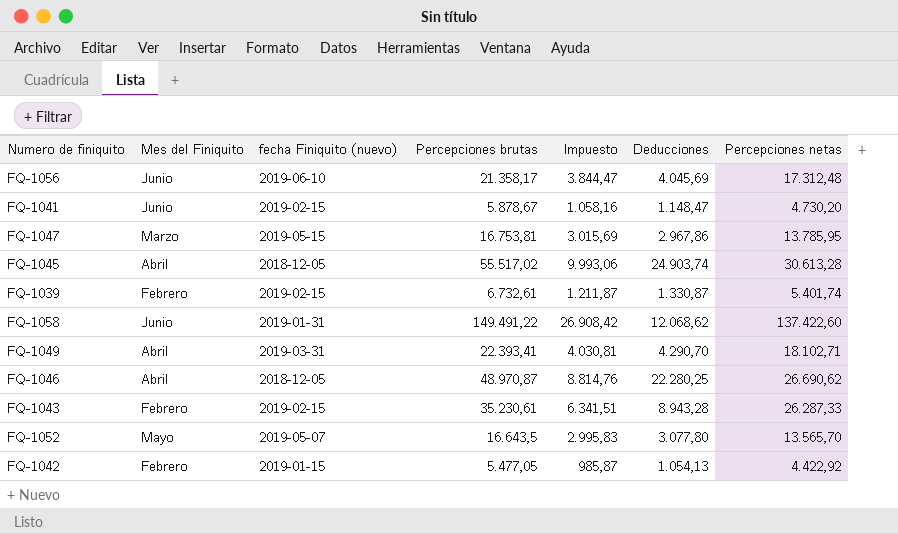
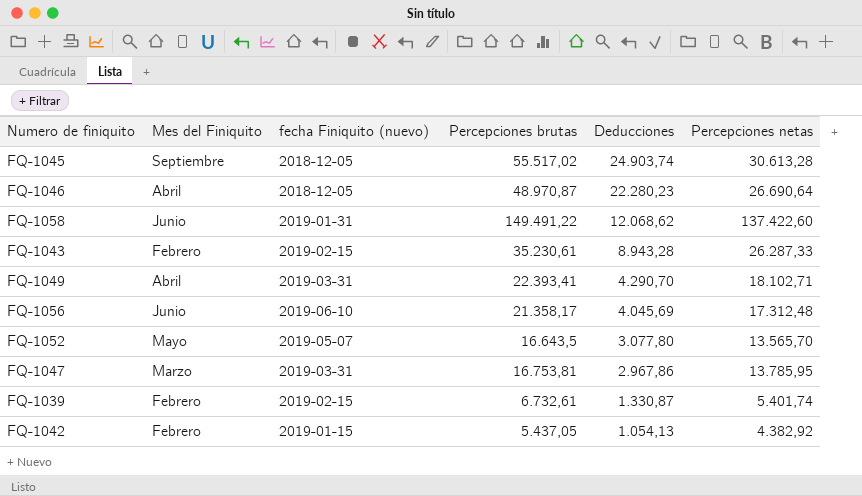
row order: none -> Deducciones descending
column Impuesto | formula: [Percepciones brutas] * 0,18 -> none
row FQ-1041: Junio | 2019-02-15 | 5.878,67 | 1.058,16 | 1.148,47 | 4.730,20 -> none
FQ-1045 | Mes del Finiquito: Abril -> Septiembre
FQ-1046 | Deducciones: 22.280,25 -> 22.280,23
FQ-1046 | Percepciones netas: 26.690,62 -> 26.690,64
FQ-1047 | fecha Finiquito (nuevo): 2019-05-15 -> 2019-03-31
FQ-1042 | Percepciones brutas: 5.477,05 -> 5.437,05
FQ-1042 | Percepciones netas: 4.422,92 -> 4.382,92

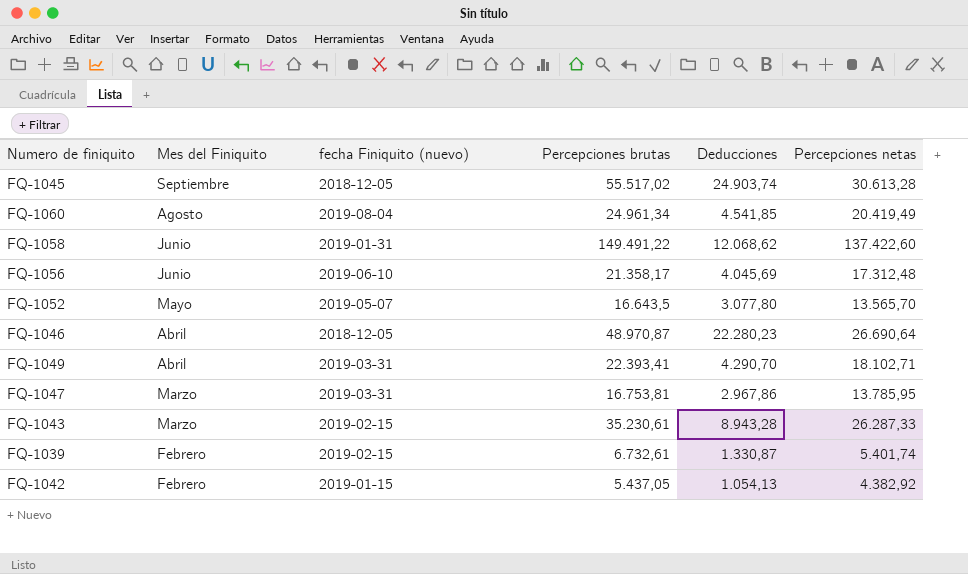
row order: Deducciones descending -> Mes del Finiquito descending
row FQ-1060: none -> Agosto | 2019-08-04 | 24.961,34 | 4.541,85 | 20.419,49
FQ-1043 | Mes del Finiquito: Febrero -> Marzo

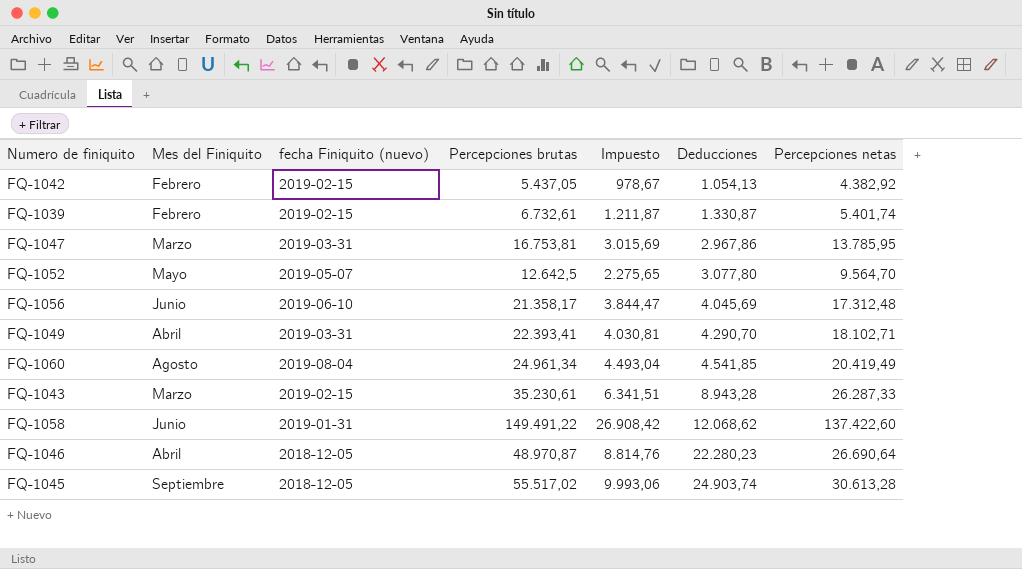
row order: Mes del Finiquito descending -> Deducciones ascending
column Impuesto | formula: none -> [Percepciones brutas] * 0,18
FQ-1042 | fecha Finiquito (nuevo): 2019-01-15 -> 2019-02-15
FQ-1052 | Percepciones brutas: 16.643,5 -> 12.642,5
FQ-1052 | Percepciones netas: 13.565,70 -> 9.564,70

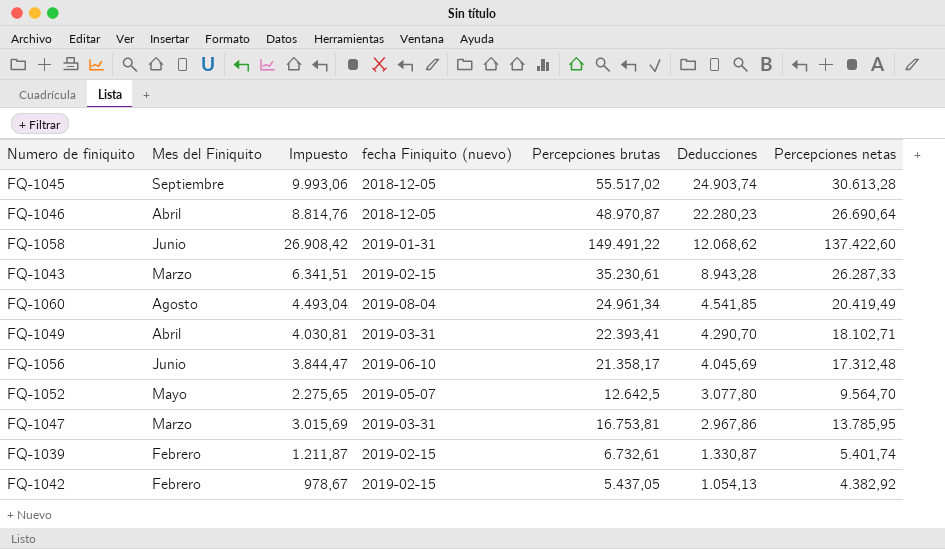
row order: Deducciones ascending -> Deducciones descending
column Impuesto | position: 5 -> 3

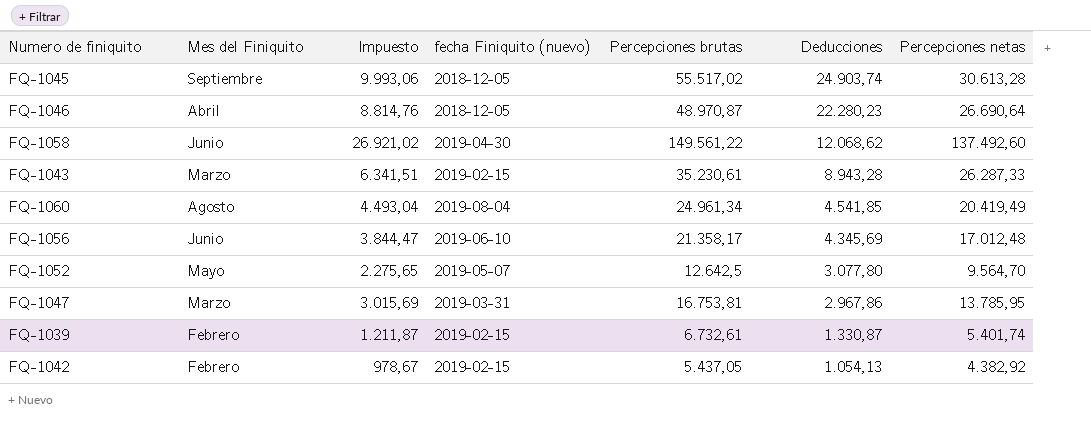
row FQ-1049: Abril | 4.030,81 | 2019-03-31 | 22.393,41 | 4.290,70 | 18.102,71 -> none
FQ-1058 | Impuesto: 26.908,42 -> 26.921,02
FQ-1058 | fecha Finiquito (nuevo): 2019-01-31 -> 2019-04-30
FQ-1058 | Percepciones brutas: 149.491,22 -> 149.561,22
FQ-1058 | Percepciones netas: 137.422,60 -> 137.492,60
FQ-1056 | Deducciones: 4.045,69 -> 4.345,69
FQ-1056 | Percepciones netas: 17.312,48 -> 17.012,48

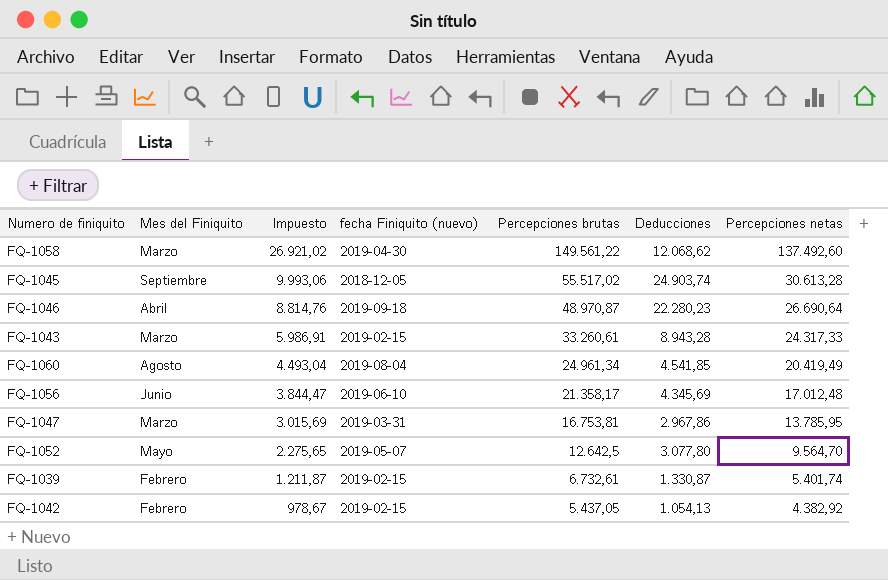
row order: Deducciones descending -> Impuesto descending
FQ-1058 | Mes del Finiquito: Junio -> Marzo
FQ-1046 | fecha Finiquito (nuevo): 2018-12-05 -> 2019-09-18
FQ-1043 | Impuesto: 6.341,51 -> 5.986,91
FQ-1043 | Percepciones brutas: 35.230,61 -> 33.260,61
FQ-1043 | Percepciones netas: 26.287,33 -> 24.317,33

